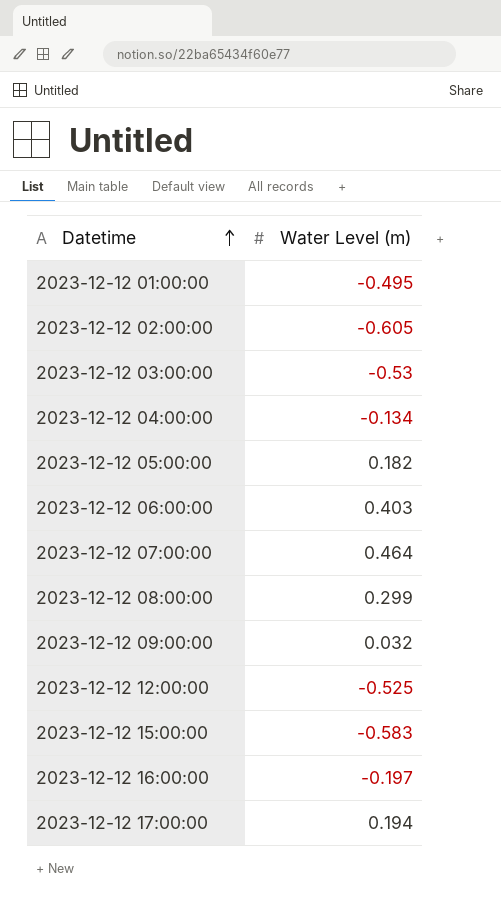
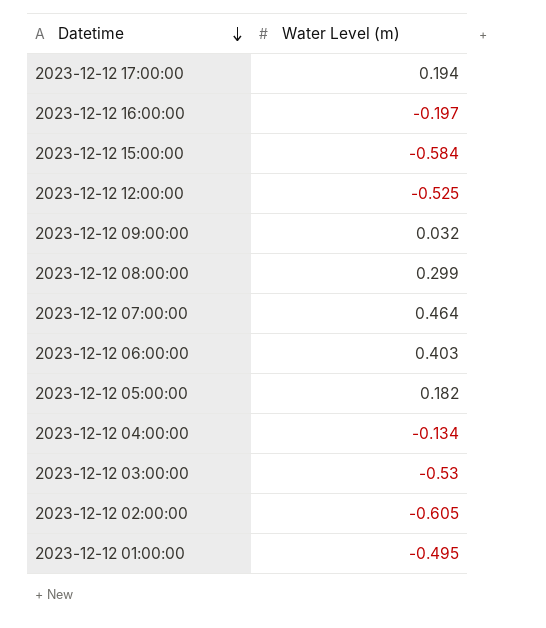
row order: Datetime ascending -> Datetime descending
2023-12-12 15:00:00 | Water Level (m): -0.583 -> -0.584

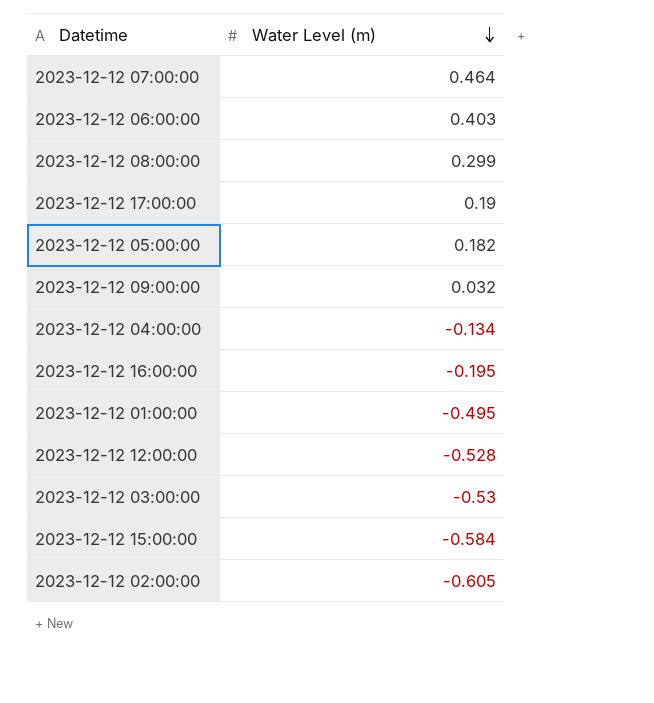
row order: Datetime descending -> Water Level (m) descending
2023-12-12 17:00:00 | Water Level (m): 0.194 -> 0.19
2023-12-12 16:00:00 | Water Level (m): -0.197 -> -0.195
2023-12-12 12:00:00 | Water Level (m): -0.525 -> -0.528

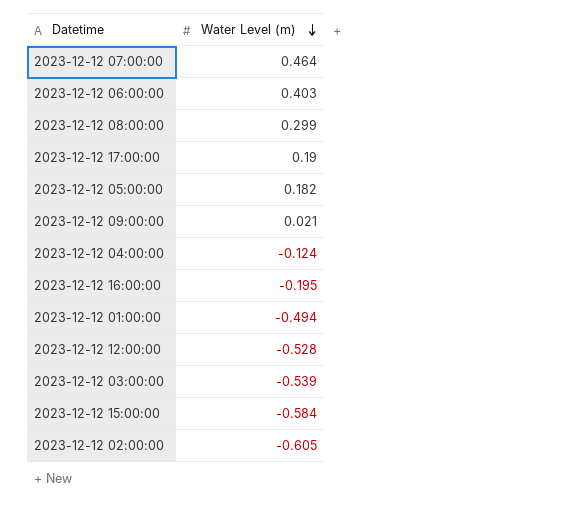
2023-12-12 09:00:00 | Water Level (m): 0.032 -> 0.021
2023-12-12 04:00:00 | Water Level (m): -0.134 -> -0.124
2023-12-12 01:00:00 | Water Level (m): -0.495 -> -0.494
2023-12-12 03:00:00 | Water Level (m): -0.53 -> -0.539

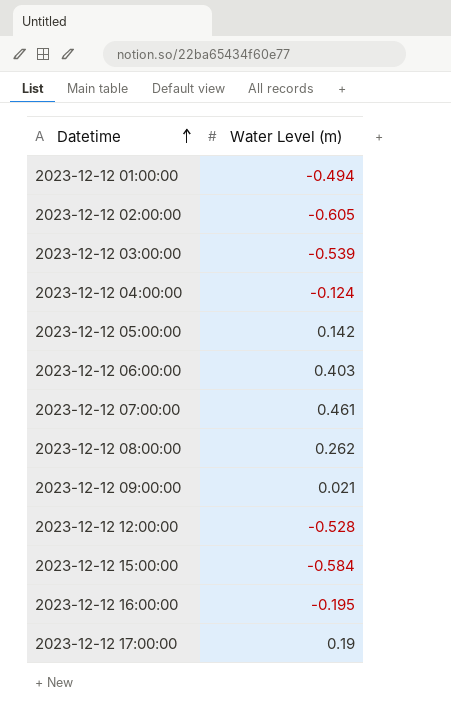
row order: Water Level (m) descending -> Datetime ascending
2023-12-12 05:00:00 | Water Level (m): 0.182 -> 0.142
2023-12-12 07:00:00 | Water Level (m): 0.464 -> 0.461
2023-12-12 08:00:00 | Water Level (m): 0.299 -> 0.262

